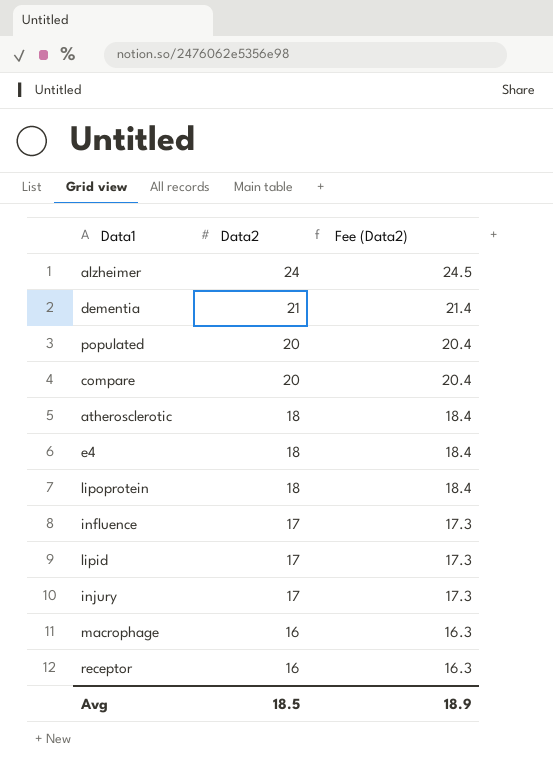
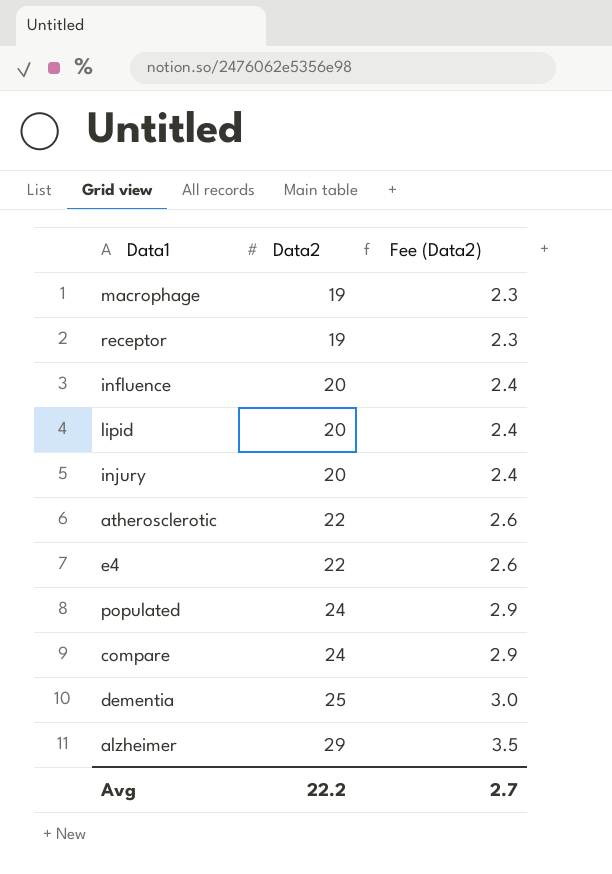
row order: Data2 descending -> Data2 ascending
column Fee (Data2) | formula: [Data2] * 1.02 -> [Data2] * 0.12
row lipoprotein: 18 | 18.4 -> none
macrophage | Data2: 16 -> 19
receptor | Data2: 16 -> 19
influence | Data2: 17 -> 20
lipid | Data2: 17 -> 20
injury | Data2: 17 -> 20
atherosclerotic | Data2: 18 -> 22
e4 | Data2: 18 -> 22
populated | Data2: 20 -> 24
compare | Data2: 20 -> 24
dementia | Data2: 21 -> 25
alzheimer | Data2: 24 -> 29
Avg | Data2: 18.5 -> 22.2
Avg | Fee (Data2): 18.9 -> 2.7

